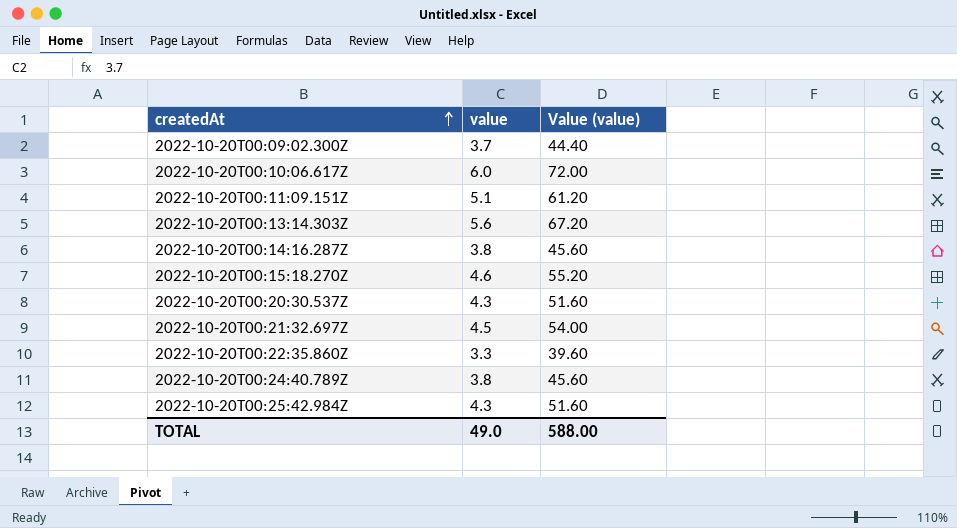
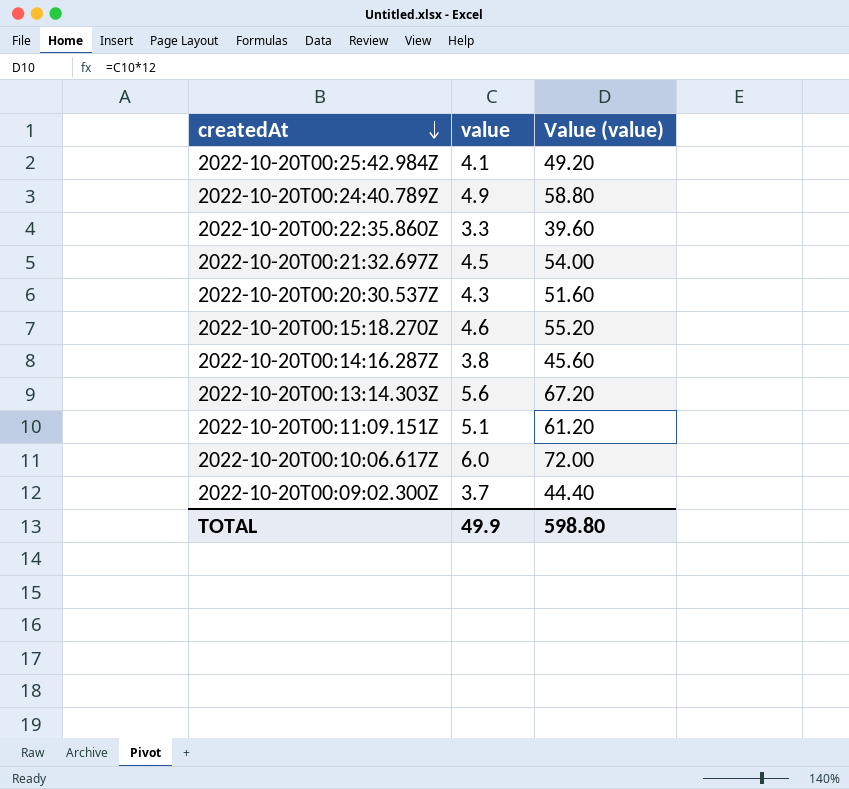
row order: createdAt ascending -> createdAt descending
2022-10-20T00:25:42.984Z | value: 4.3 -> 4.1
2022-10-20T00:25:42.984Z | Value (value): 51.60 -> 49.20
2022-10-20T00:24:40.789Z | value: 3.8 -> 4.9
2022-10-20T00:24:40.789Z | Value (value): 45.60 -> 58.80
TOTAL | value: 49.0 -> 49.9
TOTAL | Value (value): 588.00 -> 598.80

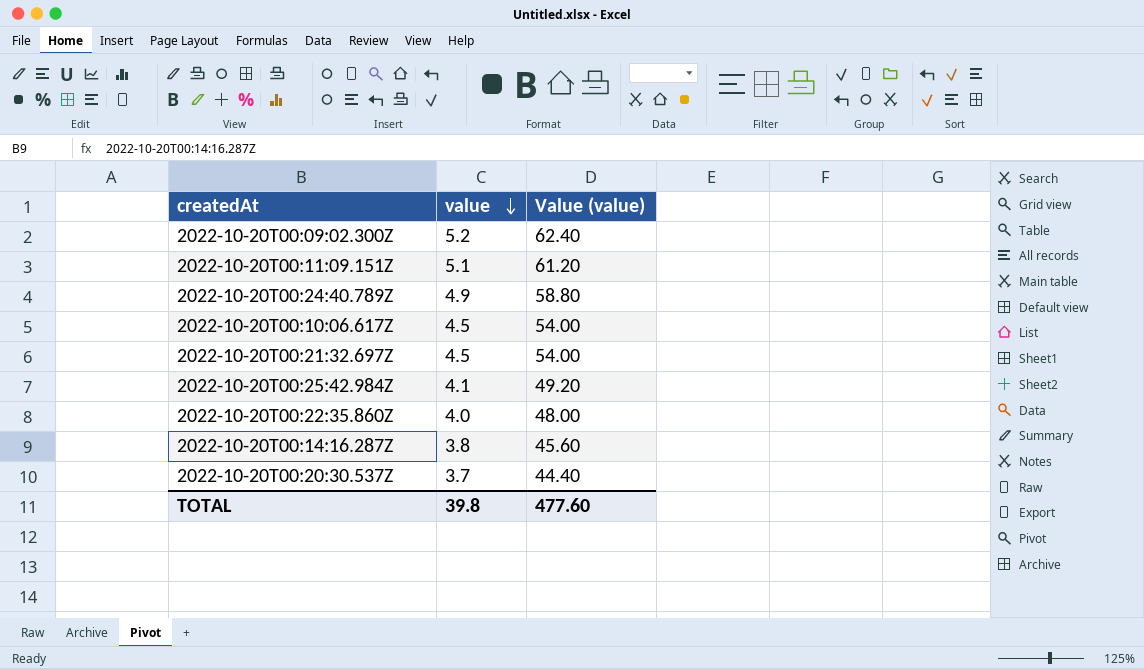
row order: createdAt descending -> value descending
row 2022-10-20T00:15:18.270Z: 4.6 | 55.20 -> none
row 2022-10-20T00:13:14.303Z: 5.6 | 67.20 -> none
2022-10-20T00:09:02.300Z | value: 3.7 -> 5.2
2022-10-20T00:09:02.300Z | Value (value): 44.40 -> 62.40
2022-10-20T00:10:06.617Z | value: 6.0 -> 4.5
2022-10-20T00:10:06.617Z | Value (value): 72.00 -> 54.00
2022-10-20T00:22:35.860Z | value: 3.3 -> 4.0
2022-10-20T00:22:35.860Z | Value (value): 39.60 -> 48.00
2022-10-20T00:20:30.537Z | value: 4.3 -> 3.7
2022-10-20T00:20:30.537Z | Value (value): 51.60 -> 44.40
TOTAL | value: 49.9 -> 39.8
TOTAL | Value (value): 598.80 -> 477.60

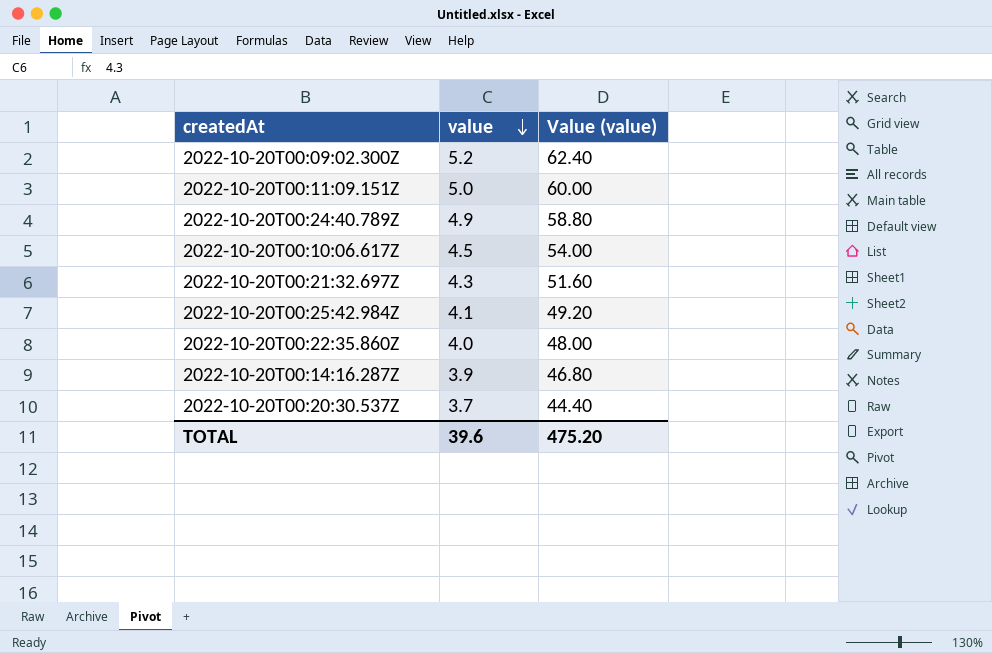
2022-10-20T00:11:09.151Z | value: 5.1 -> 5.0
2022-10-20T00:11:09.151Z | Value (value): 61.20 -> 60.00
2022-10-20T00:21:32.697Z | value: 4.5 -> 4.3
2022-10-20T00:21:32.697Z | Value (value): 54.00 -> 51.60
2022-10-20T00:14:16.287Z | value: 3.8 -> 3.9
2022-10-20T00:14:16.287Z | Value (value): 45.60 -> 46.80
TOTAL | value: 39.8 -> 39.6
TOTAL | Value (value): 477.60 -> 475.20

